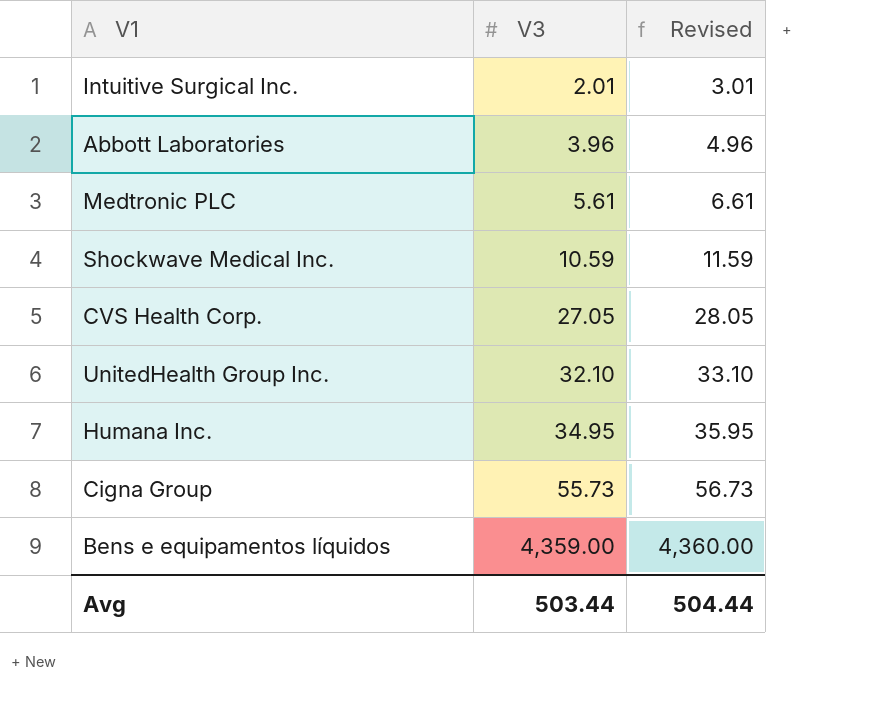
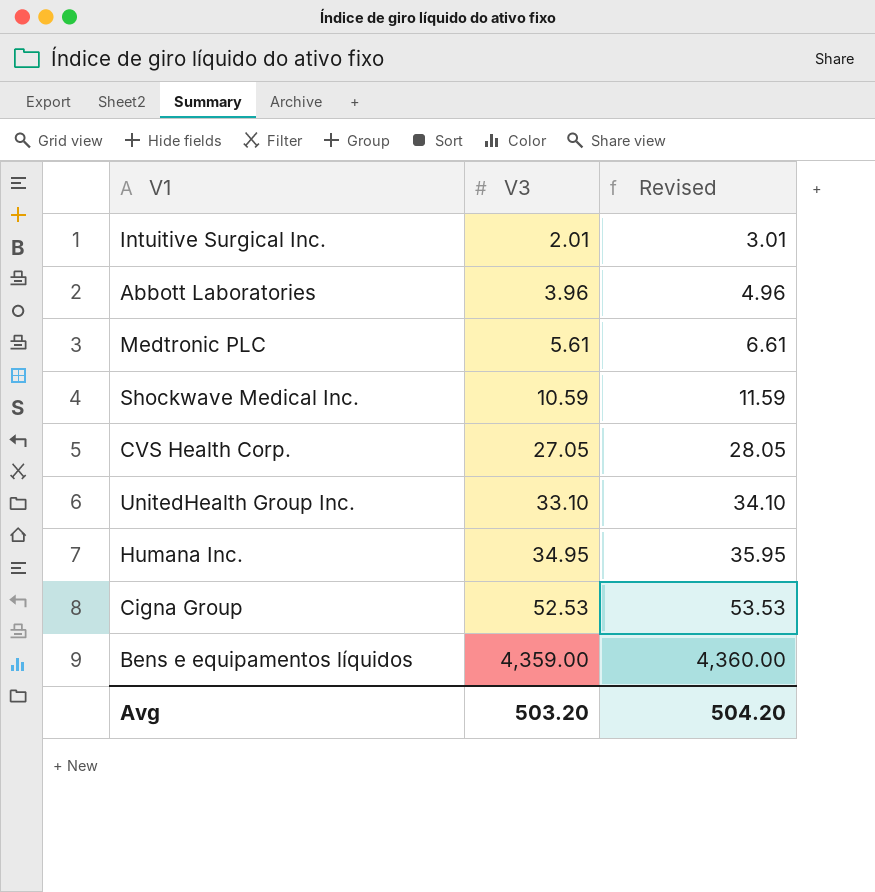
UnitedHealth Group Inc. | V3: 32.10 -> 33.10
UnitedHealth Group Inc. | Revised: 33.10 -> 34.10
Cigna Group | V3: 55.73 -> 52.53
Cigna Group | Revised: 56.73 -> 53.53
Avg | V3: 503.44 -> 503.20
Avg | Revised: 504.44 -> 504.20

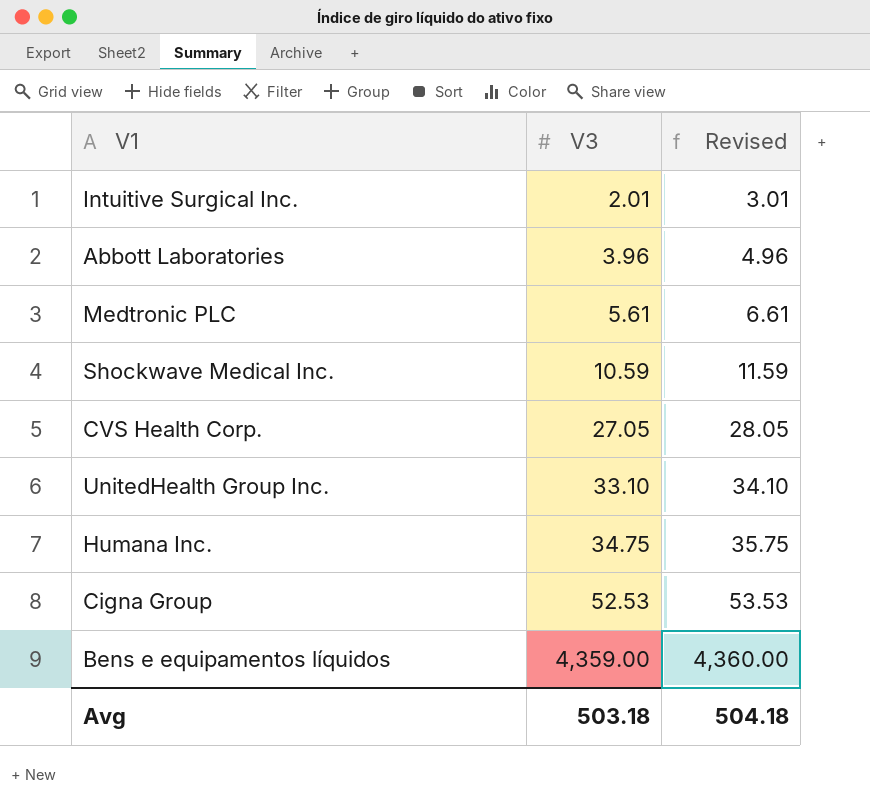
Humana Inc. | V3: 34.95 -> 34.75
Humana Inc. | Revised: 35.95 -> 35.75
Avg | V3: 503.20 -> 503.18
Avg | Revised: 504.20 -> 504.18

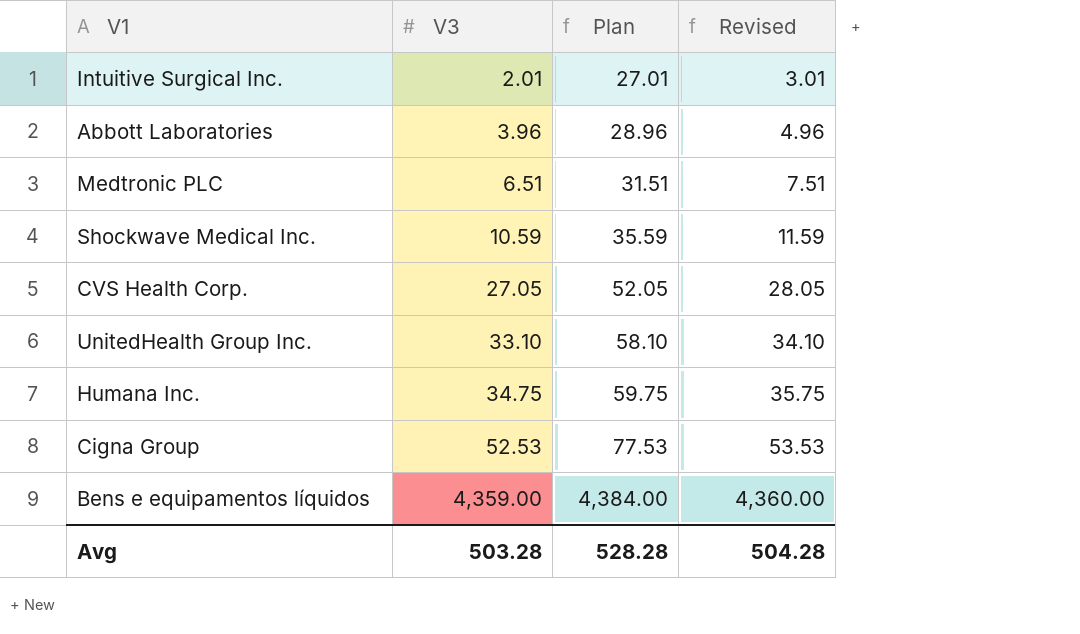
column Plan | formula: none -> [V3] + 25
Medtronic PLC | V3: 5.61 -> 6.51
Medtronic PLC | Revised: 6.61 -> 7.51
Avg | V3: 503.18 -> 503.28
Avg | Revised: 504.18 -> 504.28

